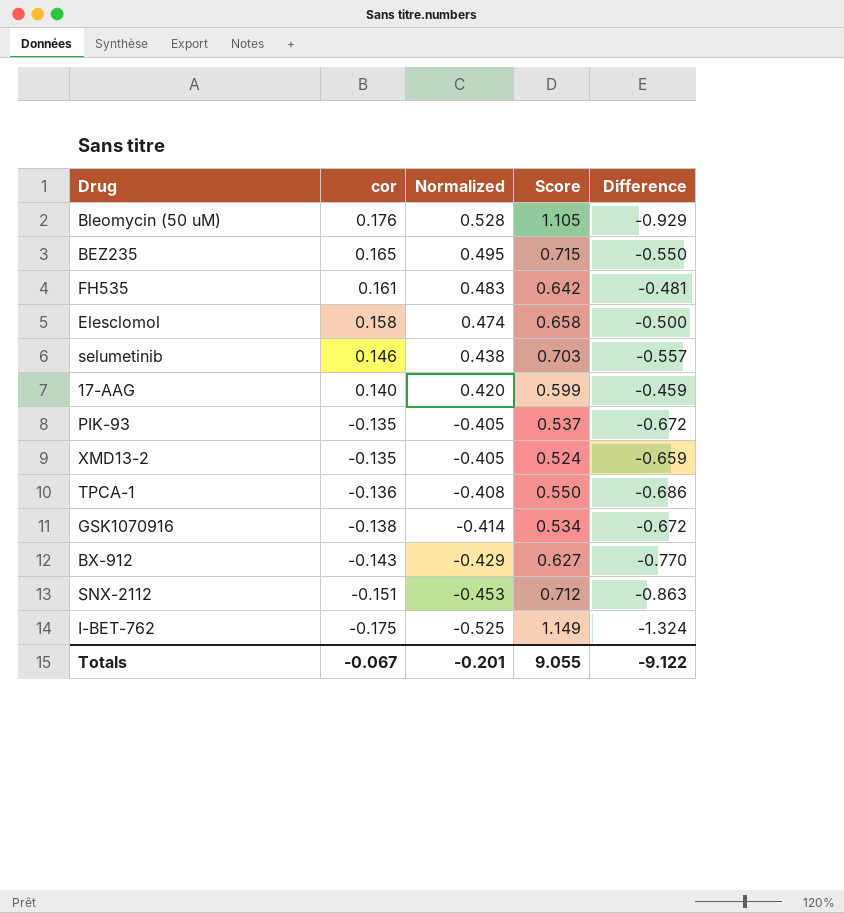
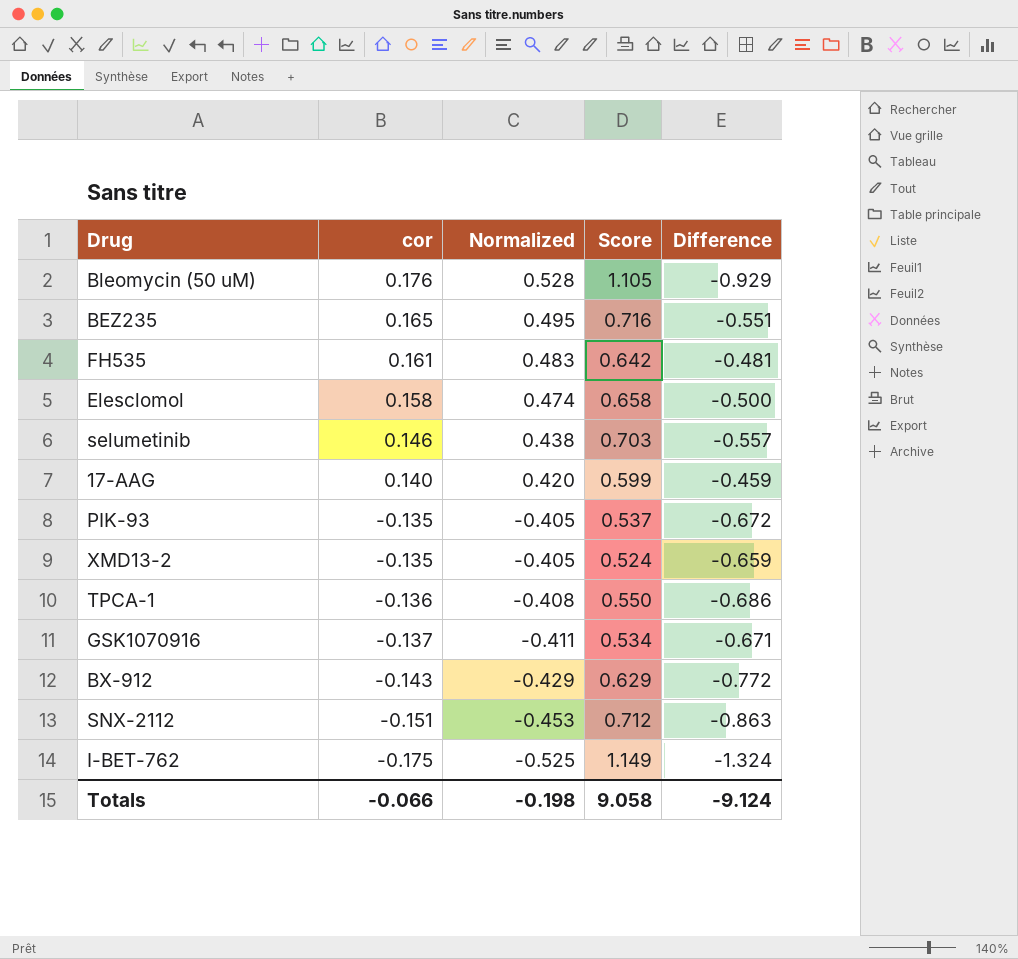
BEZ235 | Score: 0.715 -> 0.716
BEZ235 | Difference: -0.550 -> -0.551
GSK1070916 | cor: -0.138 -> -0.137
GSK1070916 | Normalized: -0.414 -> -0.411
GSK1070916 | Difference: -0.672 -> -0.671
BX-912 | Score: 0.627 -> 0.629
BX-912 | Difference: -0.770 -> -0.772
Totals | cor: -0.067 -> -0.066
Totals | Normalized: -0.201 -> -0.198
Totals | Score: 9.055 -> 9.058
Totals | Difference: -9.122 -> -9.124

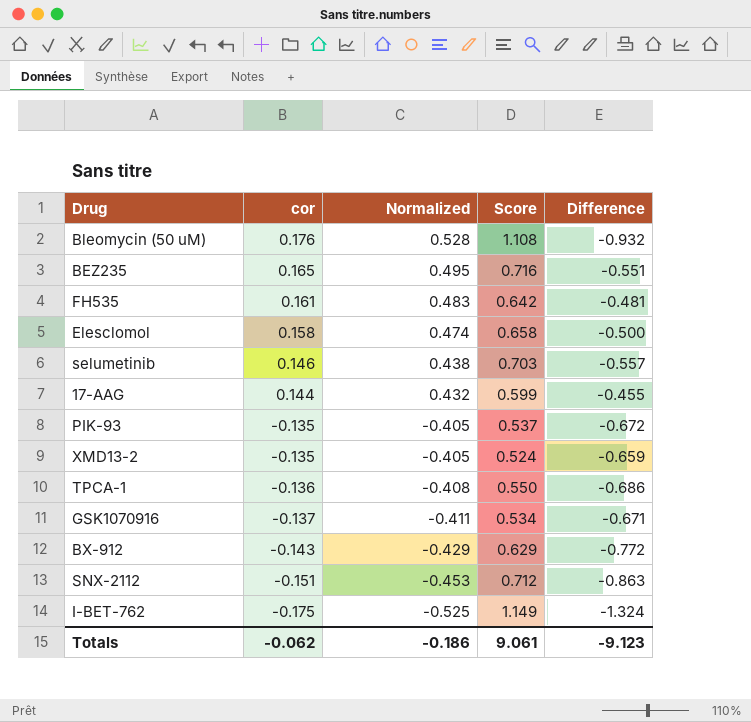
Bleomycin (50 uM) | Score: 1.105 -> 1.108
Bleomycin (50 uM) | Difference: -0.929 -> -0.932
17-AAG | cor: 0.140 -> 0.144
17-AAG | Normalized: 0.420 -> 0.432
17-AAG | Difference: -0.459 -> -0.455
Totals | cor: -0.066 -> -0.062
Totals | Normalized: -0.198 -> -0.186
Totals | Score: 9.058 -> 9.061
Totals | Difference: -9.124 -> -9.123

